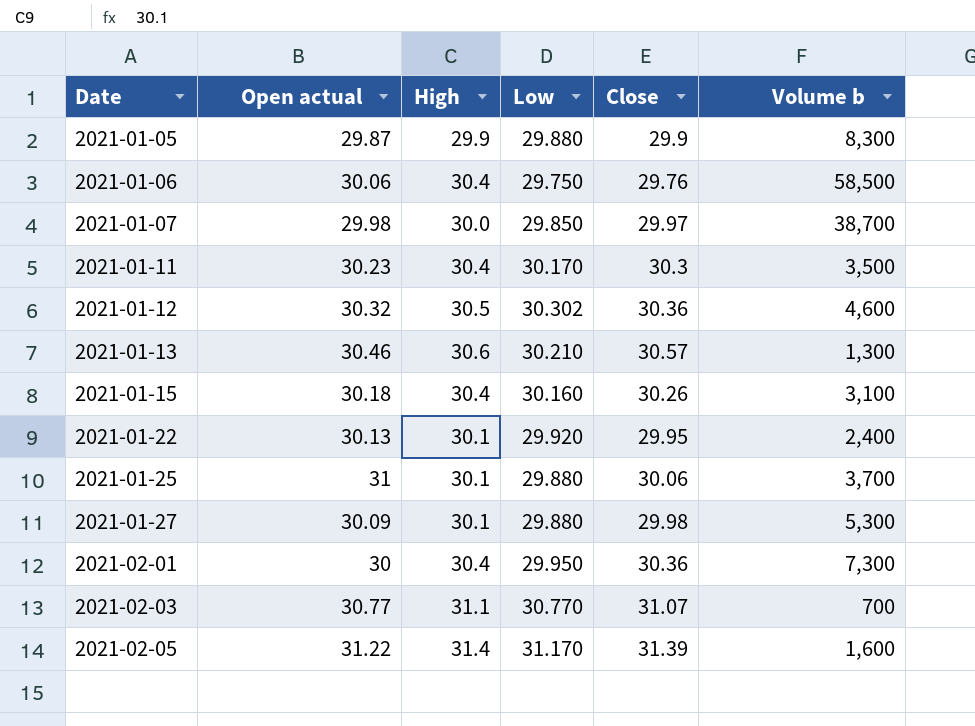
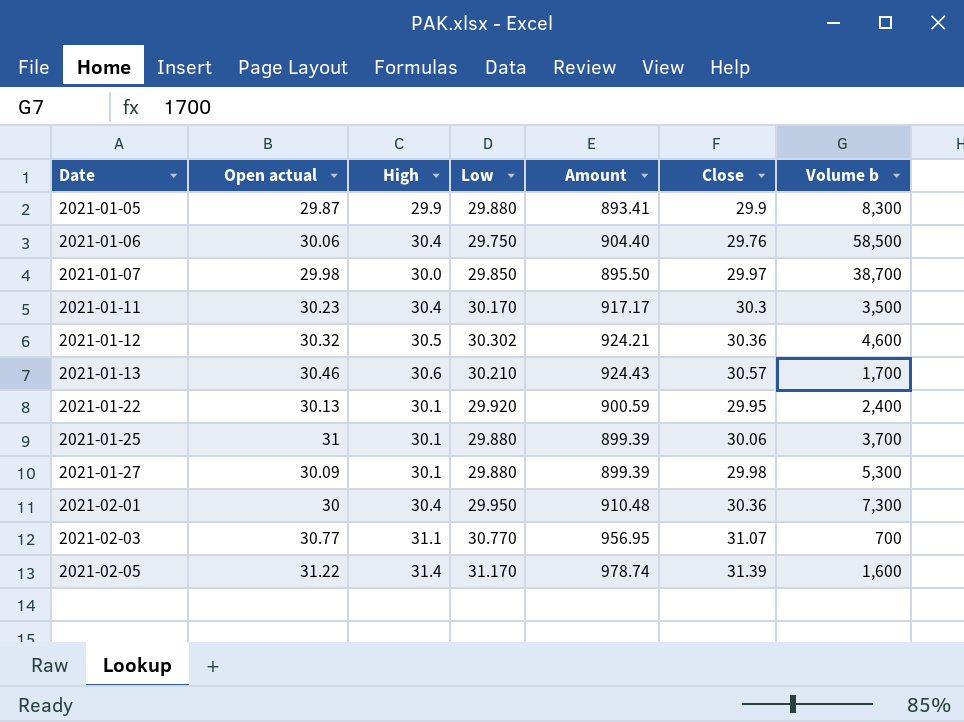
column Amount | formula: none -> [High] * [Low]
row 2021-01-15: 30.18 | 30.4 | 30.160 | 30.26 | 3,100 -> none
2021-01-13 | Volume b: 1,300 -> 1,700

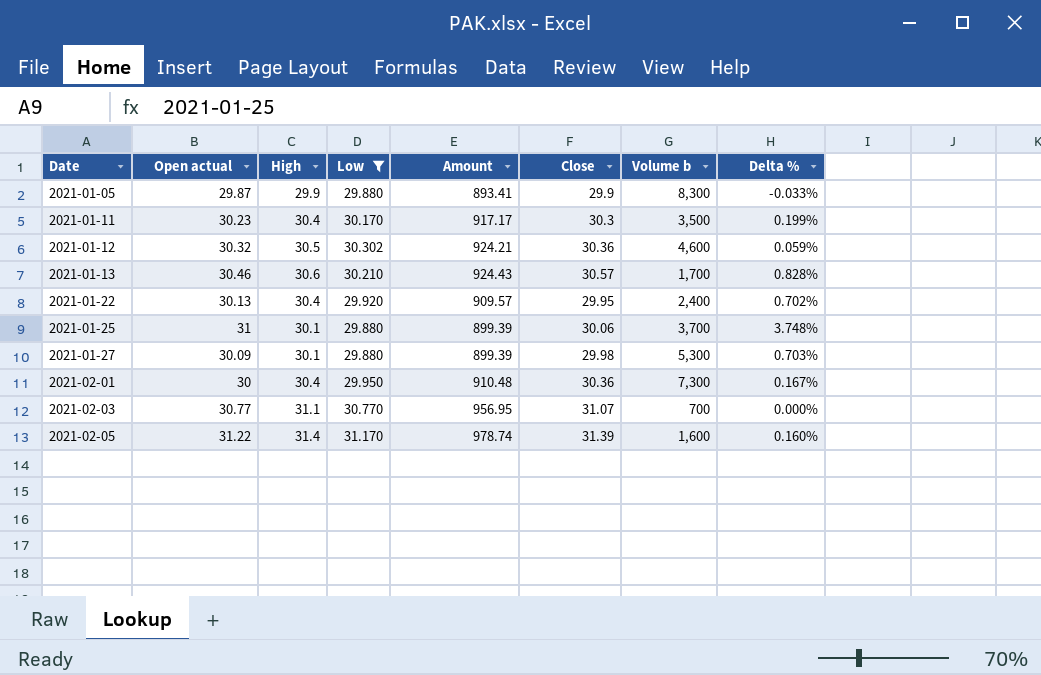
filter: none -> Low >= 29.880
column Delta % | formula: none -> ([Open actual] - [Low]) / [Low]
2021-01-22 | High: 30.1 -> 30.4
2021-01-22 | Amount: 900.59 -> 909.57

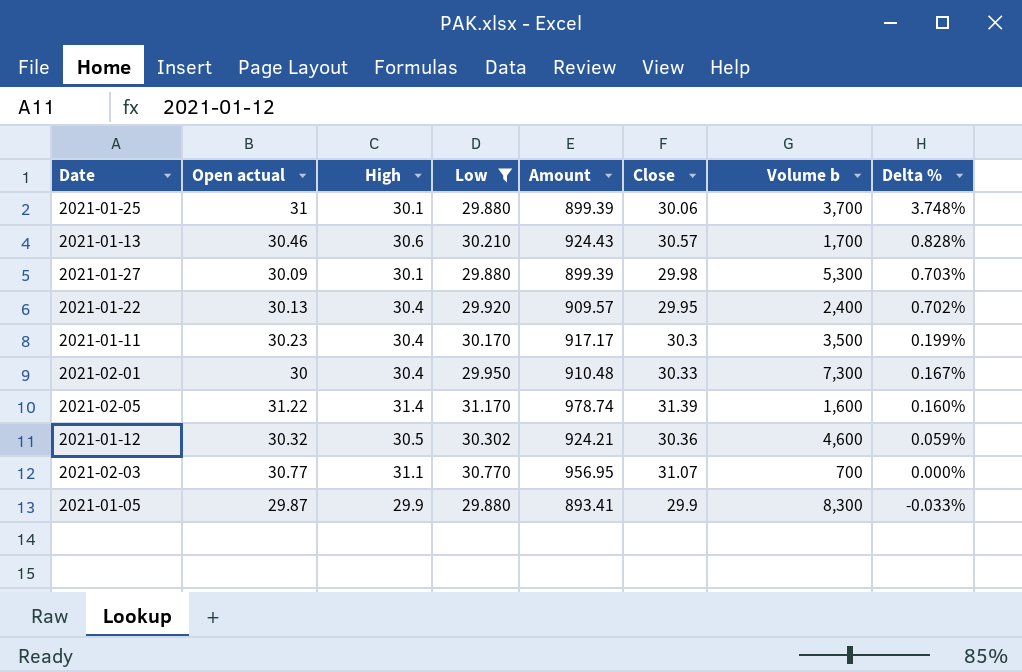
row order: Date ascending -> Delta % descending
2021-02-01 | Close: 30.36 -> 30.33

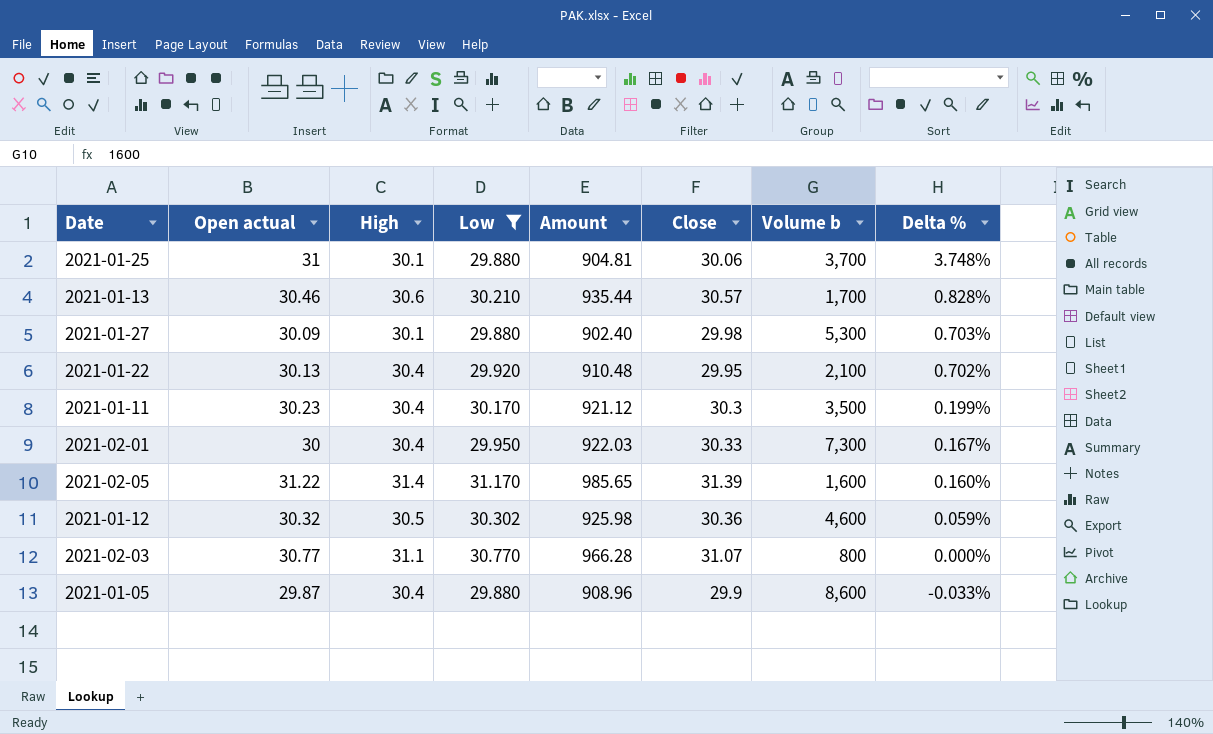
column Amount | formula: [High] * [Low] -> [High] * [Close]
2021-01-22 | Volume b: 2,400 -> 2,100
2021-02-03 | Volume b: 700 -> 800
2021-01-05 | High: 29.9 -> 30.4
2021-01-05 | Volume b: 8,300 -> 8,600

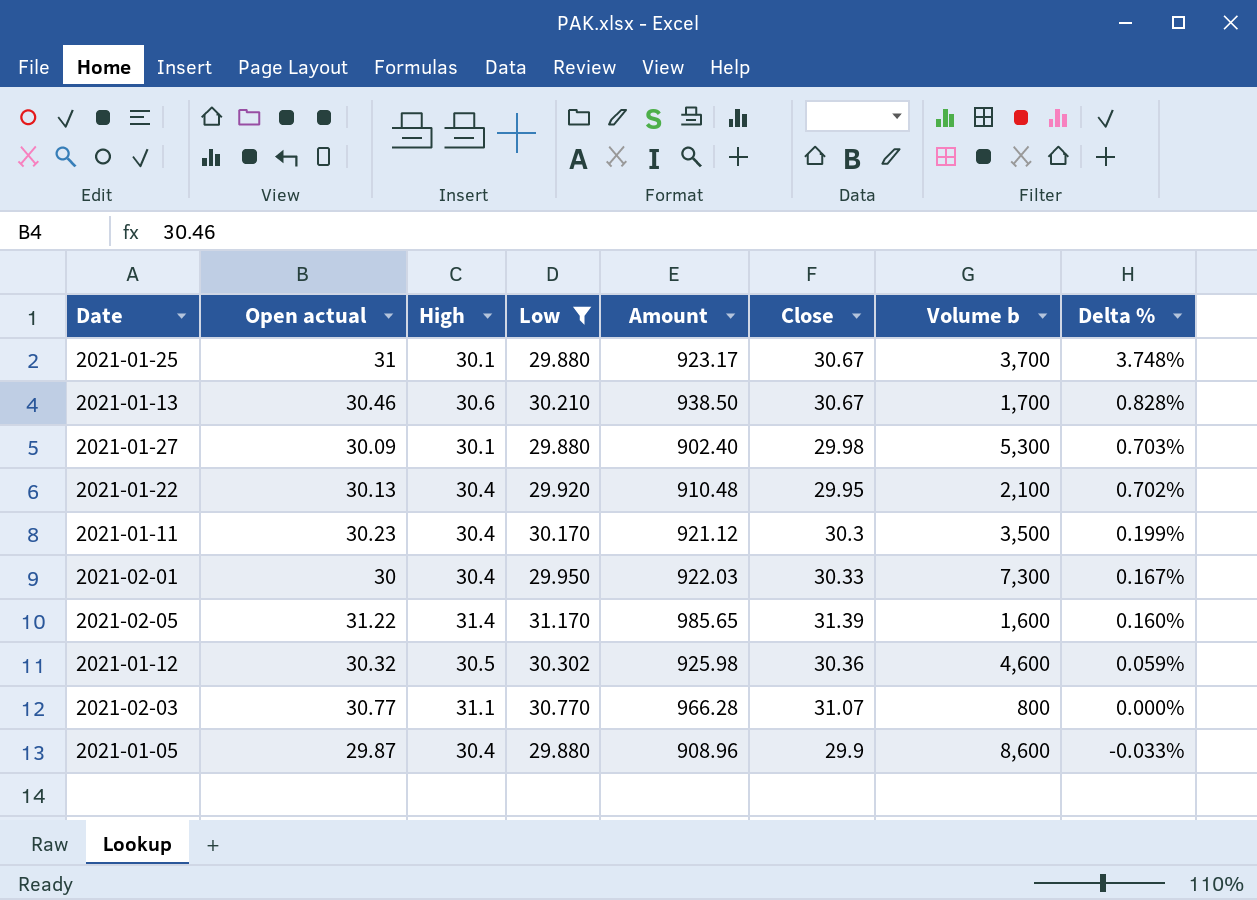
2021-01-25 | Amount: 904.81 -> 923.17
2021-01-25 | Close: 30.06 -> 30.67
2021-01-13 | Amount: 935.44 -> 938.50
2021-01-13 | Close: 30.57 -> 30.67

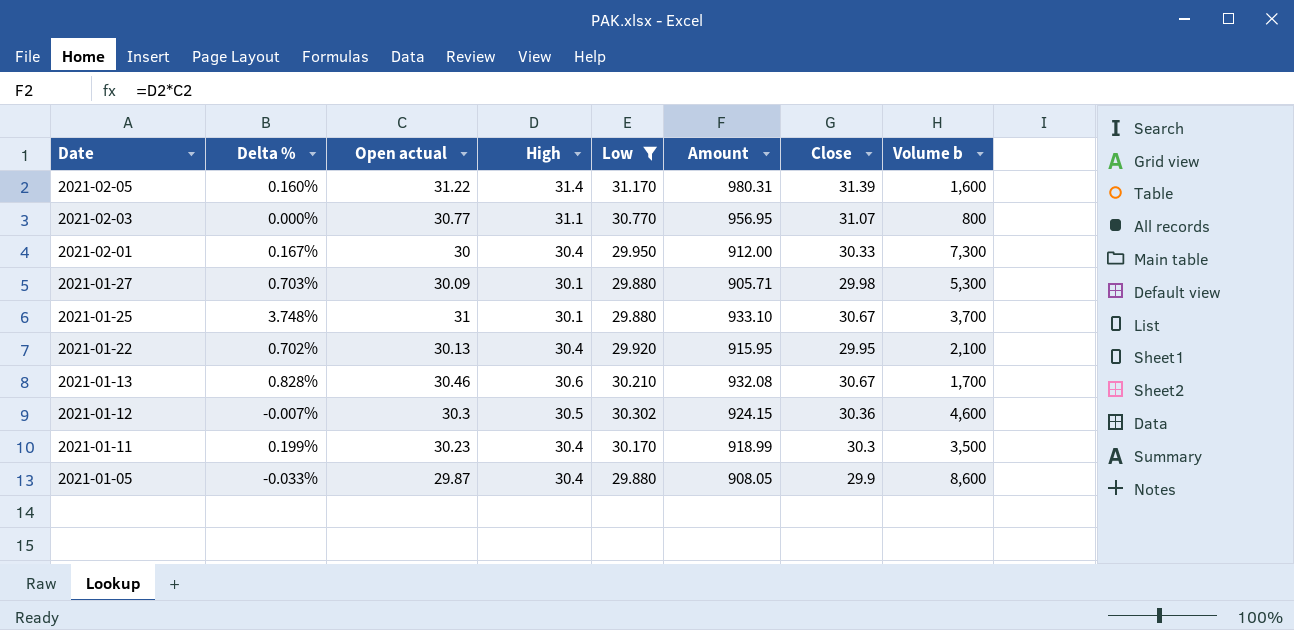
row order: Delta % descending -> Date descending
column Delta % | position: 8 -> 2
column Amount | formula: [High] * [Close] -> [Open actual] * [High]
2021-01-12 | Delta %: 0.059% -> -0.007%
2021-01-12 | Open actual: 30.32 -> 30.3

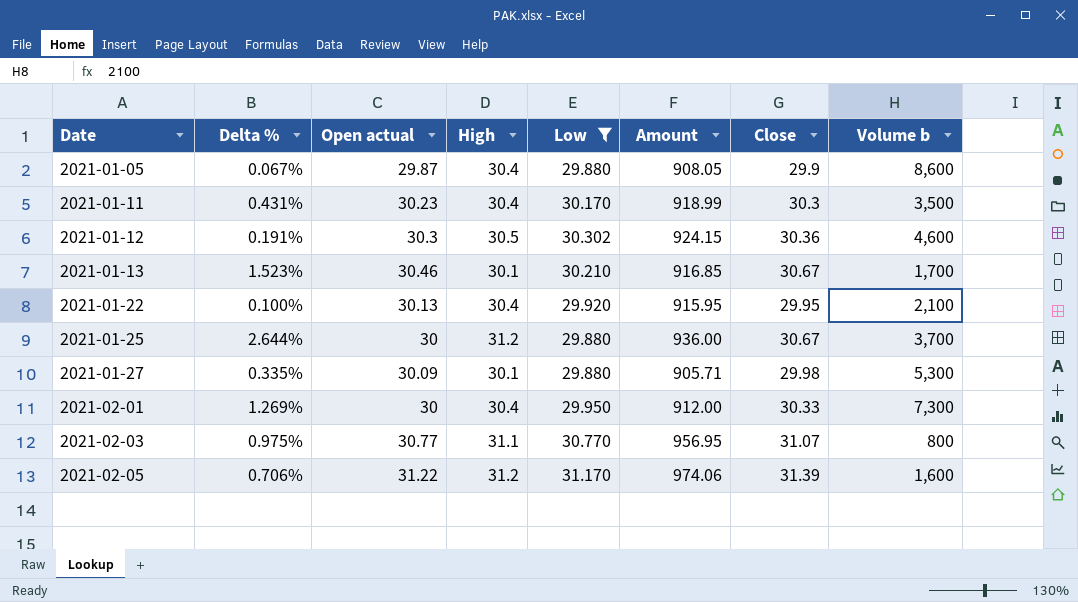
row order: Date descending -> Date ascending
column Delta % | formula: ([Open actual] - [Low]) / [Low] -> ([Close] - [Low]) / [Low]
2021-01-13 | High: 30.6 -> 30.1
2021-01-13 | Amount: 932.08 -> 916.85
2021-01-25 | Open actual: 31 -> 30
2021-01-25 | High: 30.1 -> 31.2
2021-01-25 | Amount: 933.10 -> 936.00
2021-02-05 | High: 31.4 -> 31.2
2021-02-05 | Amount: 980.31 -> 974.06

